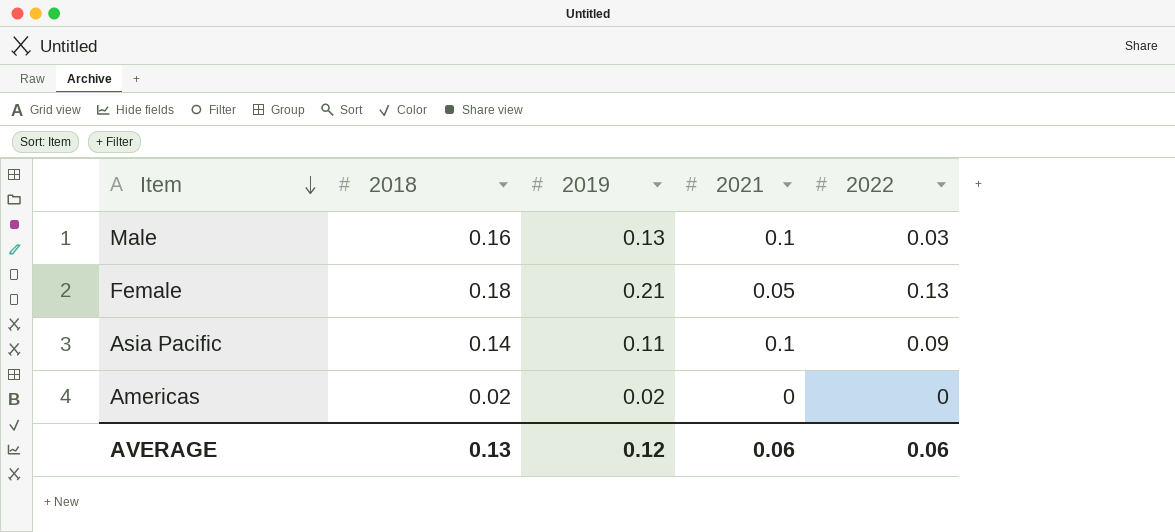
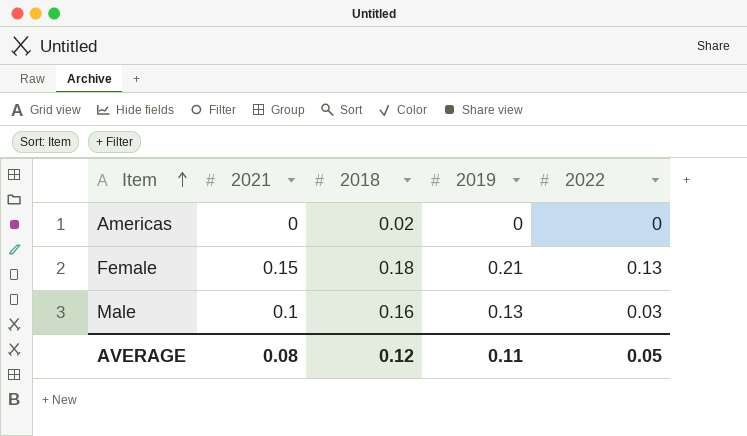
row order: Item descending -> Item ascending
column 2021 | position: 4 -> 2
row Asia Pacific: 0.14 | 0.11 | 0.1 | 0.09 -> none
Americas | 2019: 0.02 -> 0
Female | 2021: 0.05 -> 0.15
AVERAGE | 2021: 0.06 -> 0.08
AVERAGE | 2018: 0.13 -> 0.12
AVERAGE | 2019: 0.12 -> 0.11
AVERAGE | 2022: 0.06 -> 0.05

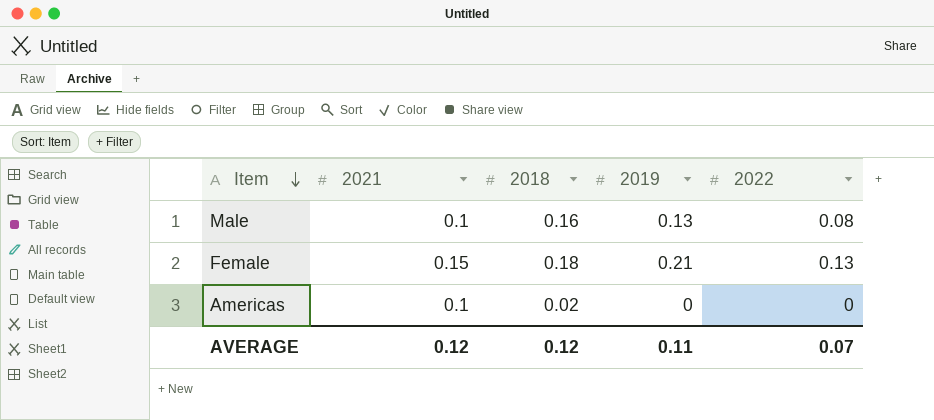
row order: Item ascending -> Item descending
Male | 2022: 0.03 -> 0.08
Americas | 2021: 0 -> 0.1
AVERAGE | 2021: 0.08 -> 0.12
AVERAGE | 2022: 0.05 -> 0.07

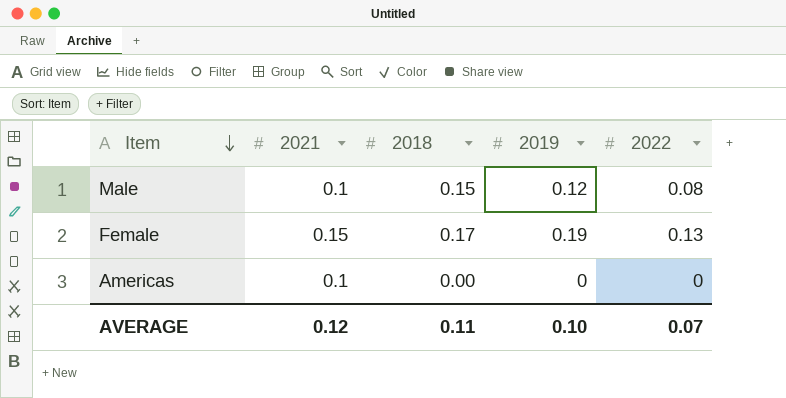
Male | 2018: 0.16 -> 0.15
Male | 2019: 0.13 -> 0.12
Female | 2018: 0.18 -> 0.17
Female | 2019: 0.21 -> 0.19
Americas | 2018: 0.02 -> 0.00
AVERAGE | 2018: 0.12 -> 0.11
AVERAGE | 2019: 0.11 -> 0.10

